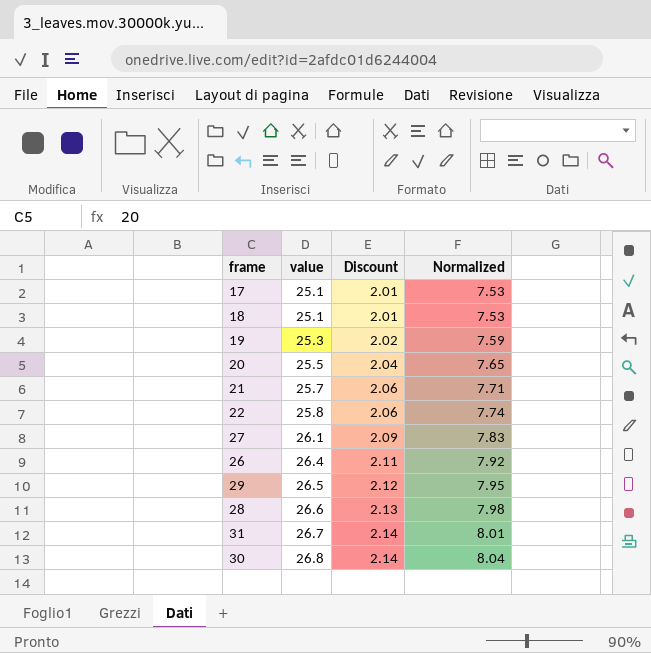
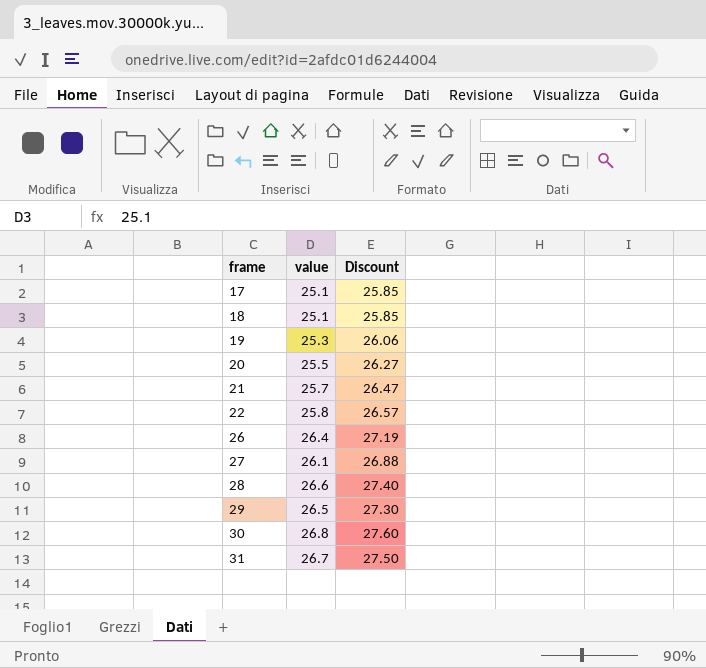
row order: value ascending -> frame ascending
column Normalized | formula: [value] * 0.3 -> none
column Discount | formula: [value] * 0.08 -> [value] * 1.03

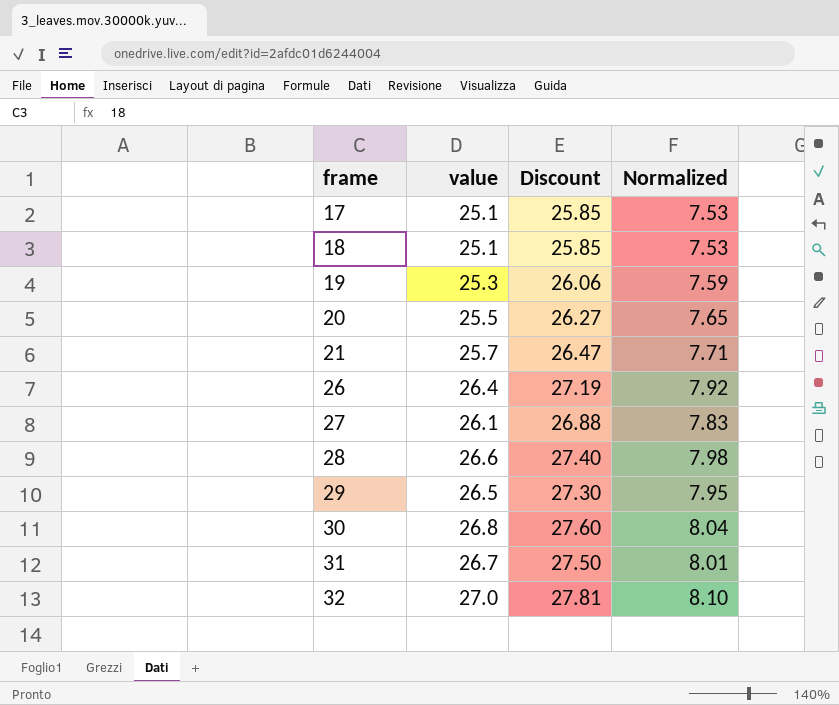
column Normalized | formula: none -> [value] * 0.3
row 22: 25.8 | 26.57 -> none
row 32: none -> 27.0 | 27.81 | 8.10

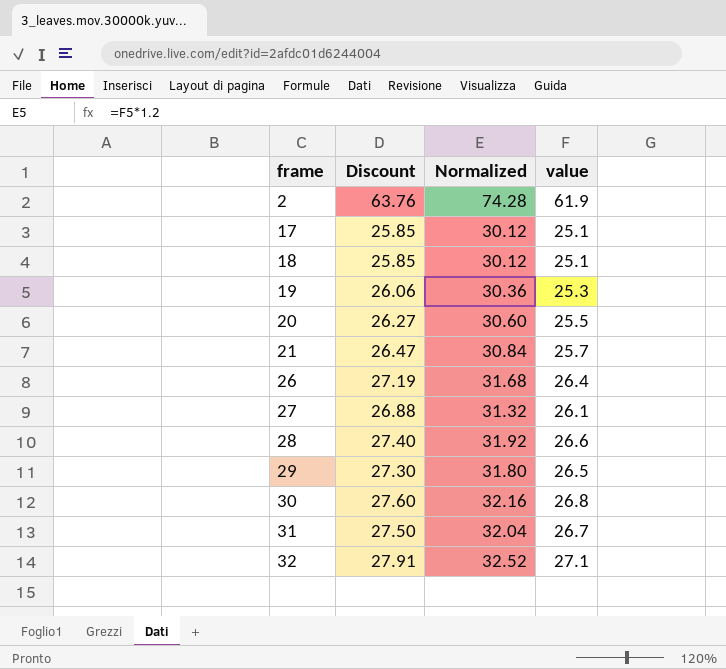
column Normalized | formula: [value] * 0.3 -> [value] * 1.2
column value | position: 2 -> 4
row 2: none -> 63.76 | 74.28 | 61.9
32 | Discount: 27.81 -> 27.91
32 | value: 27.0 -> 27.1

